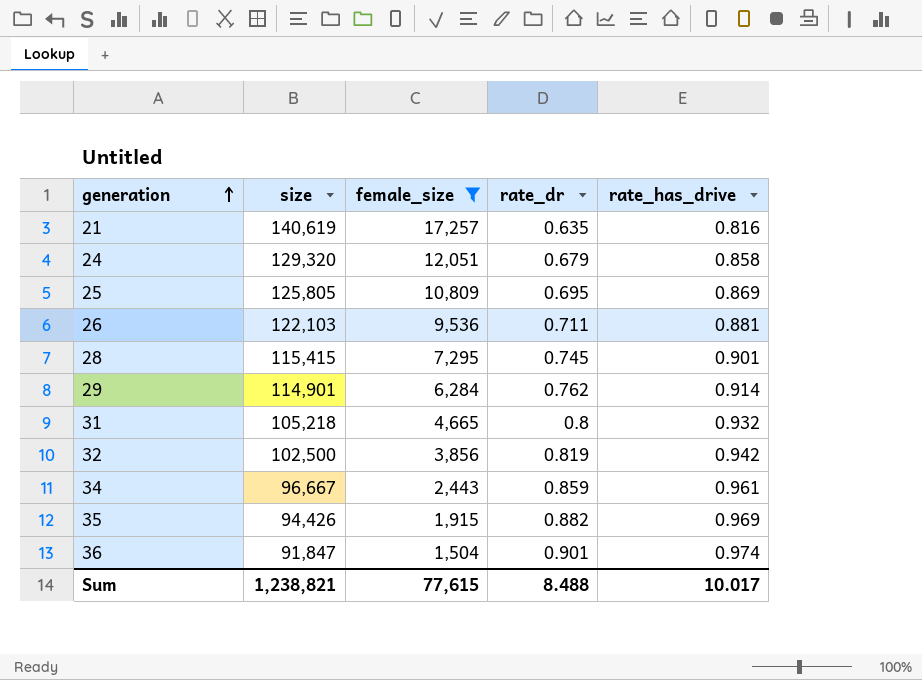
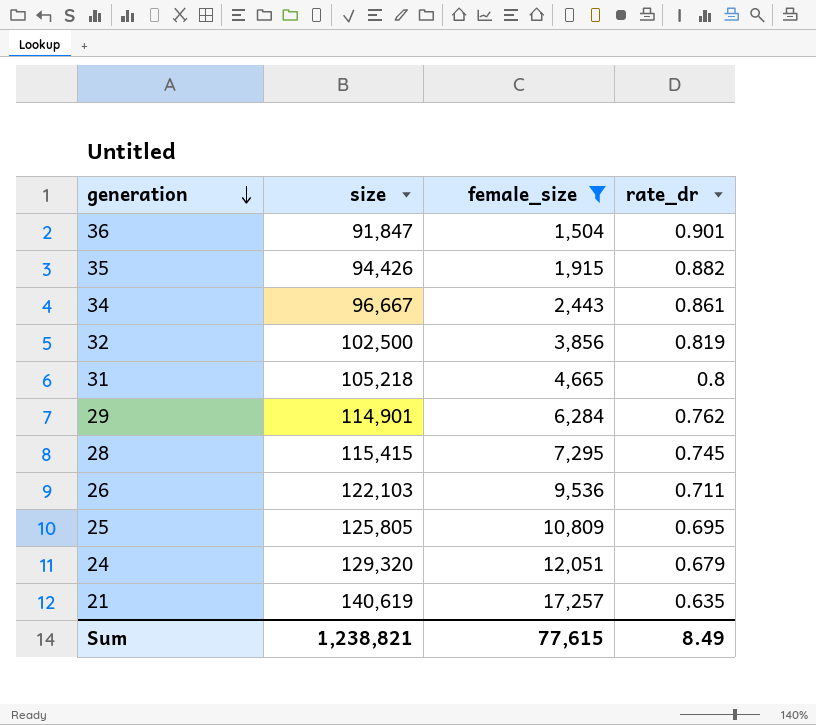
row order: generation ascending -> generation descending
column rate_has_drive | position: 5 -> none
34 | rate_dr: 0.859 -> 0.861
Sum | rate_dr: 8.488 -> 8.49

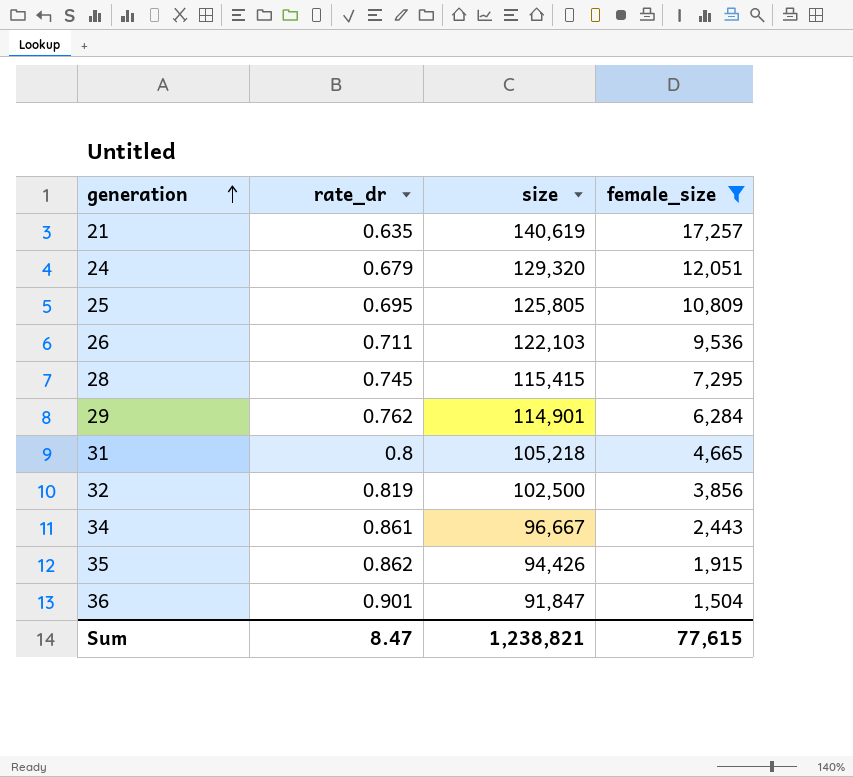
row order: generation descending -> generation ascending
column rate_dr | position: 4 -> 2
35 | rate_dr: 0.882 -> 0.862
Sum | rate_dr: 8.49 -> 8.47

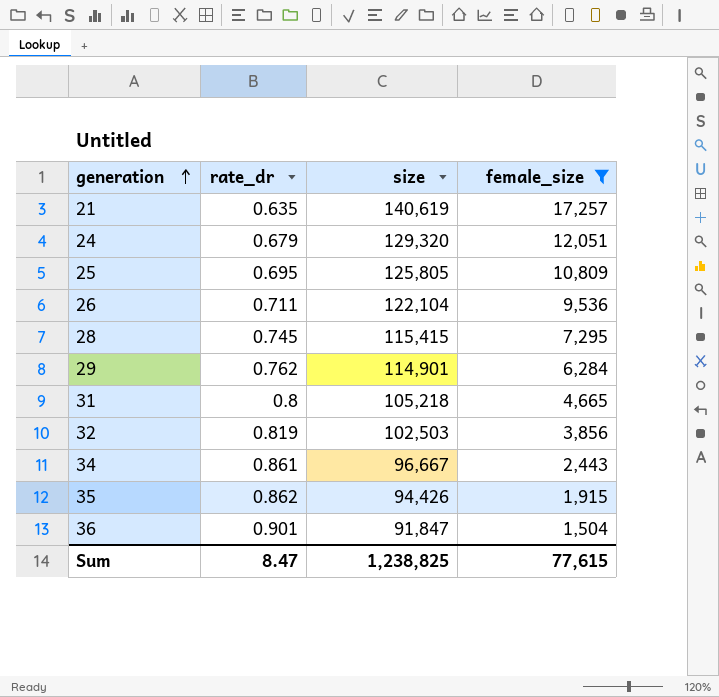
26 | size: 122,103 -> 122,104
32 | size: 102,500 -> 102,503
Sum | size: 1,238,821 -> 1,238,825

